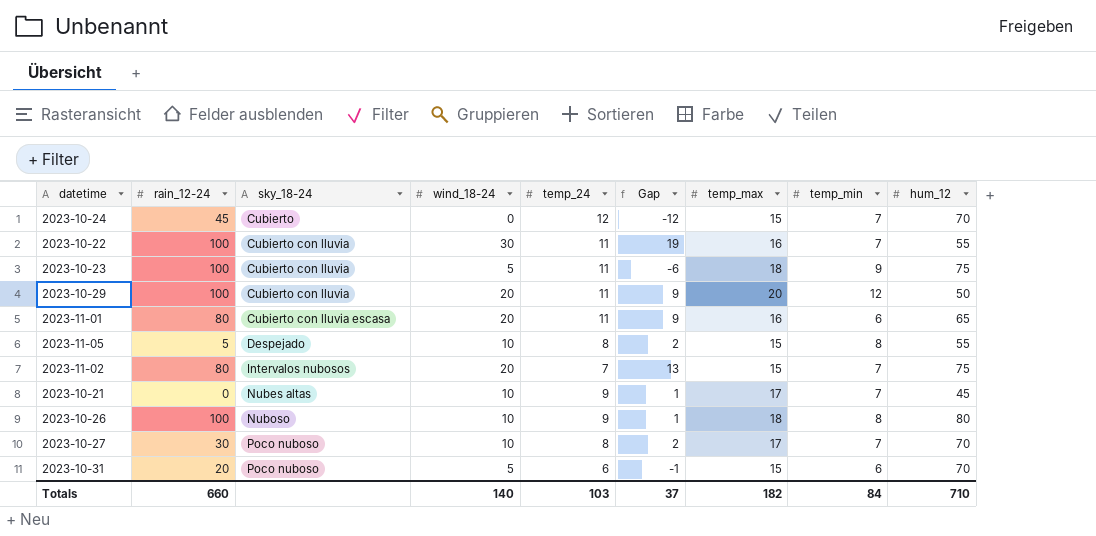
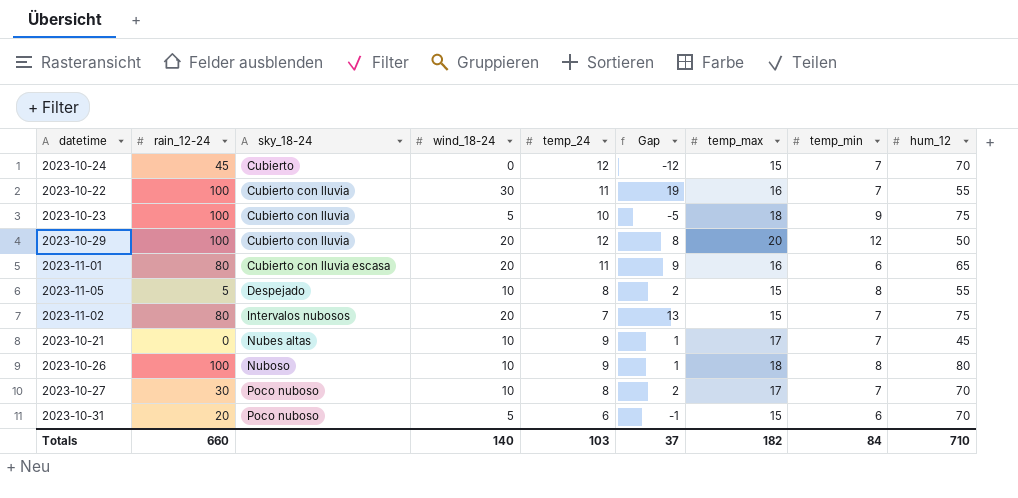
2023-10-23 | temp_24: 11 -> 10
2023-10-23 | Gap: -6 -> -5
2023-10-29 | temp_24: 11 -> 12
2023-10-29 | Gap: 9 -> 8

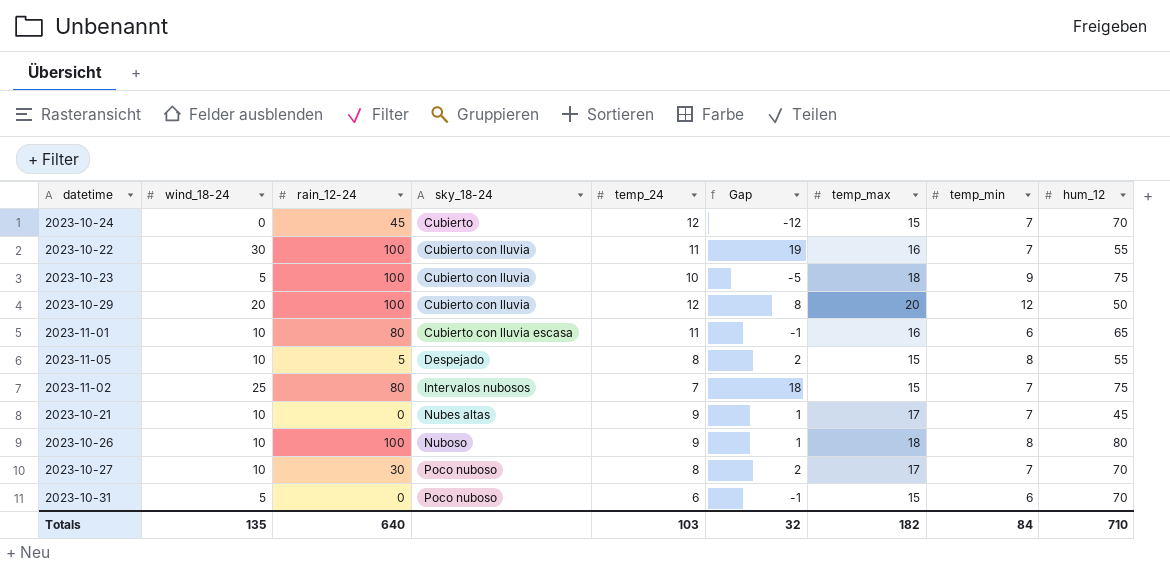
column wind_18-24 | position: 4 -> 2
2023-11-01 | wind_18-24: 20 -> 10
2023-11-01 | Gap: 9 -> -1
2023-11-02 | wind_18-24: 20 -> 25
2023-11-02 | Gap: 13 -> 18
2023-10-31 | rain_12-24: 20 -> 0
Totals | wind_18-24: 140 -> 135
Totals | rain_12-24: 660 -> 640
Totals | Gap: 37 -> 32

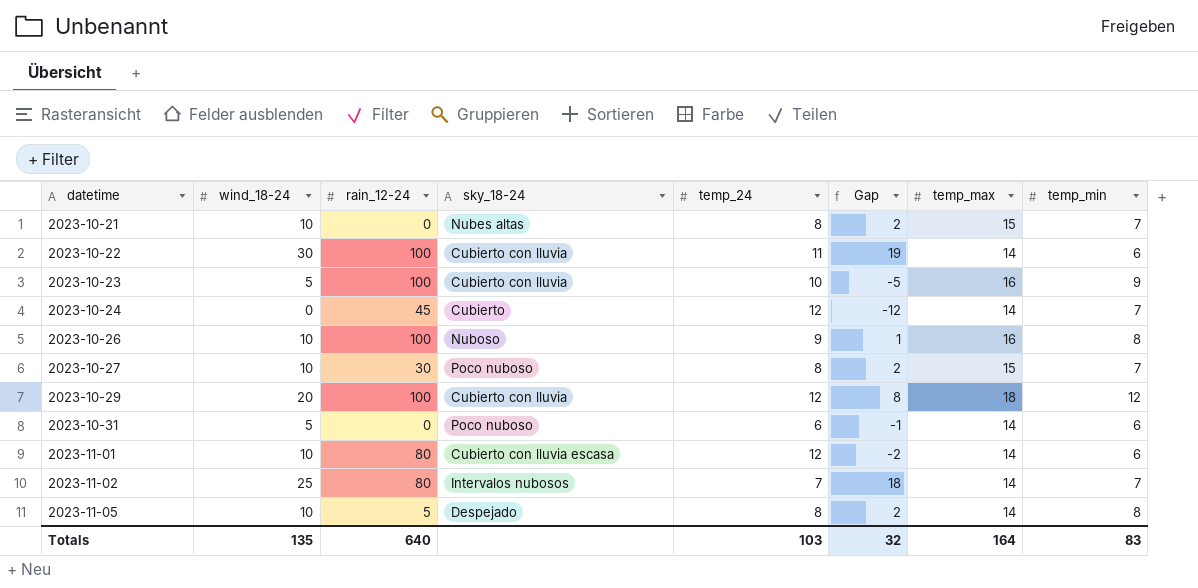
row order: sky_18-24 ascending -> datetime ascending
column hum_12 | position: 9 -> none
2023-10-21 | temp_24: 9 -> 8
2023-10-21 | Gap: 1 -> 2
2023-10-21 | temp_max: 17 -> 15
2023-10-22 | temp_max: 16 -> 14
2023-10-22 | temp_min: 7 -> 6
2023-10-23 | temp_max: 18 -> 16
2023-10-24 | temp_max: 15 -> 14
2023-10-26 | temp_max: 18 -> 16
2023-10-27 | temp_max: 17 -> 15
2023-10-29 | temp_max: 20 -> 18
2023-10-31 | temp_max: 15 -> 14
2023-11-01 | temp_24: 11 -> 12
2023-11-01 | Gap: -1 -> -2
2023-11-01 | temp_max: 16 -> 14
2023-11-02 | temp_max: 15 -> 14
2023-11-05 | temp_max: 15 -> 14
Totals | temp_max: 182 -> 164
Totals | temp_min: 84 -> 83

